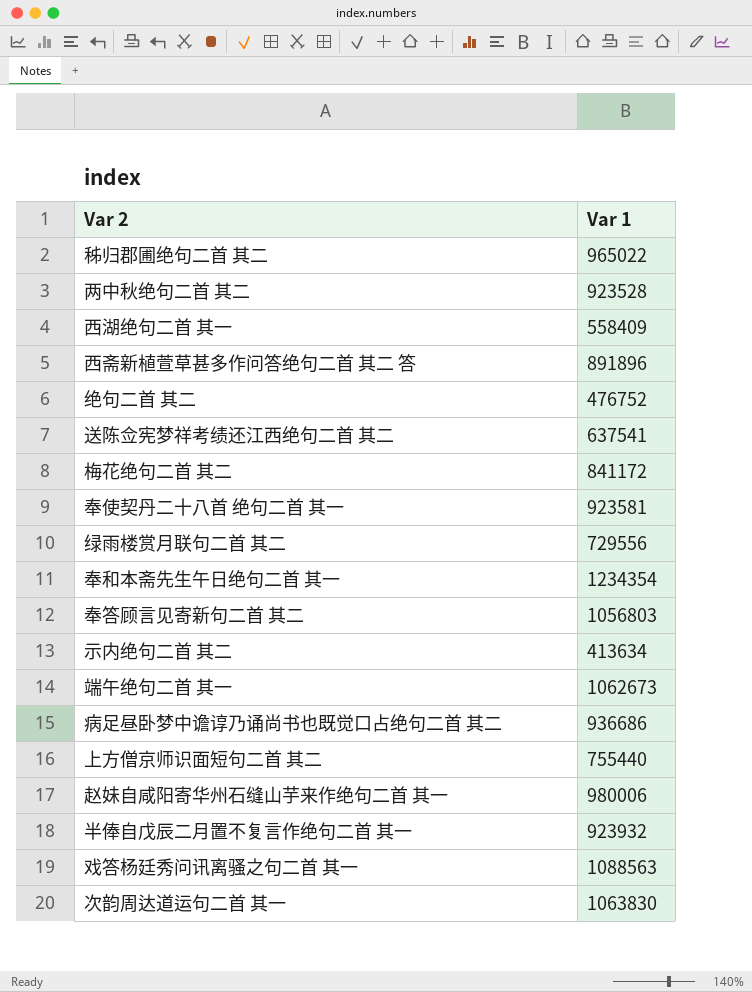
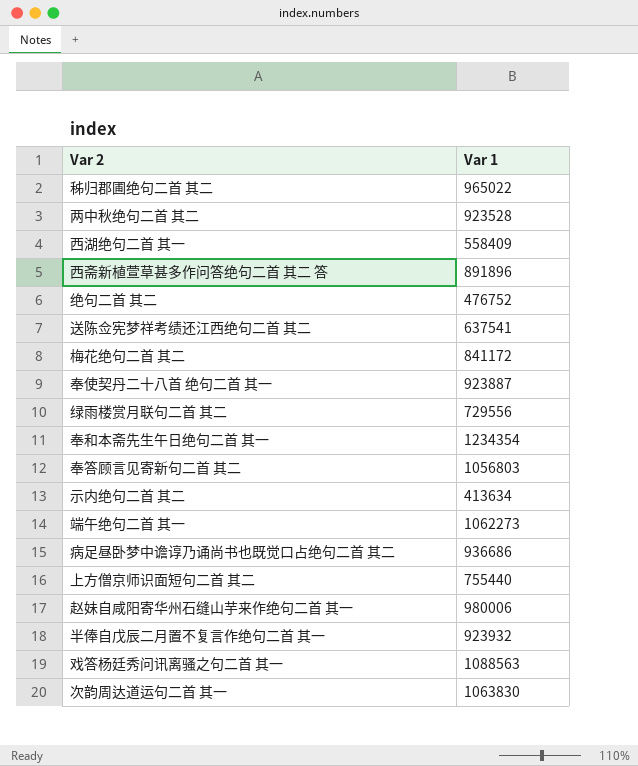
奉使契丹二十八首 绝句二首 其一 | Var 1: 923581 -> 923887
端午绝句二首 其一 | Var 1: 1062673 -> 1062273

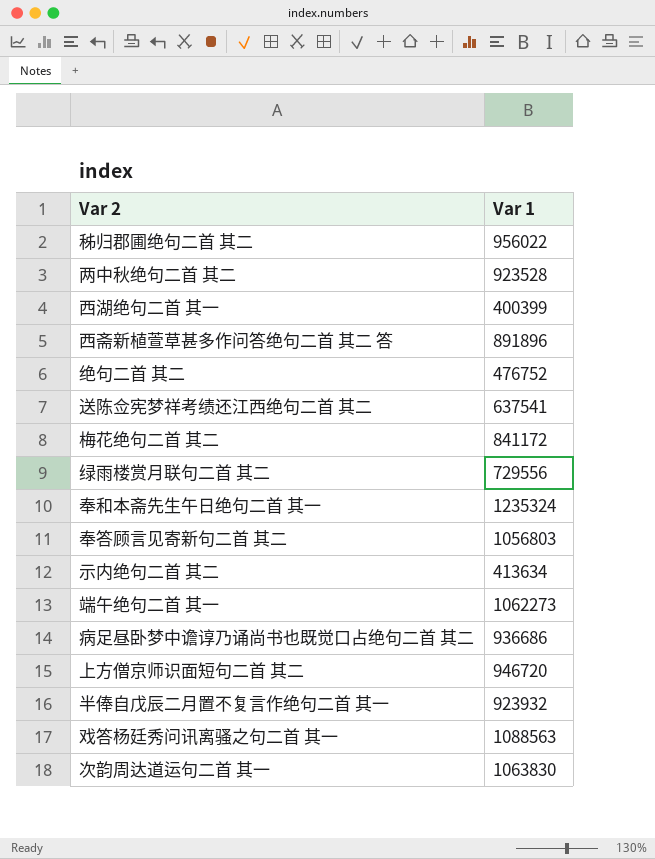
row 奉使契丹二十八首 绝句二首 其一: 923887 -> none
row 赵妹自咸阳寄华州石缝山芋来作绝句二首 其一: 980006 -> none
秭归郡圃绝句二首 其二 | Var 1: 965022 -> 956022
西湖绝句二首 其一 | Var 1: 558409 -> 400399
奉和本斋先生午日绝句二首 其一 | Var 1: 1234354 -> 1235324
上方僧京师识面短句二首 其二 | Var 1: 755440 -> 946720

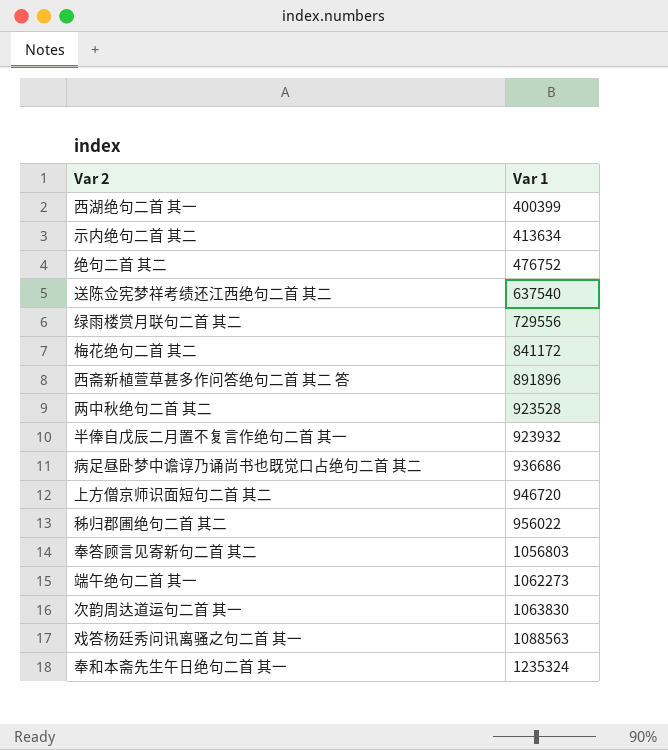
row order: none -> Var 1 ascending
送陈佥宪梦祥考绩还江西绝句二首 其二 | Var 1: 637541 -> 637540

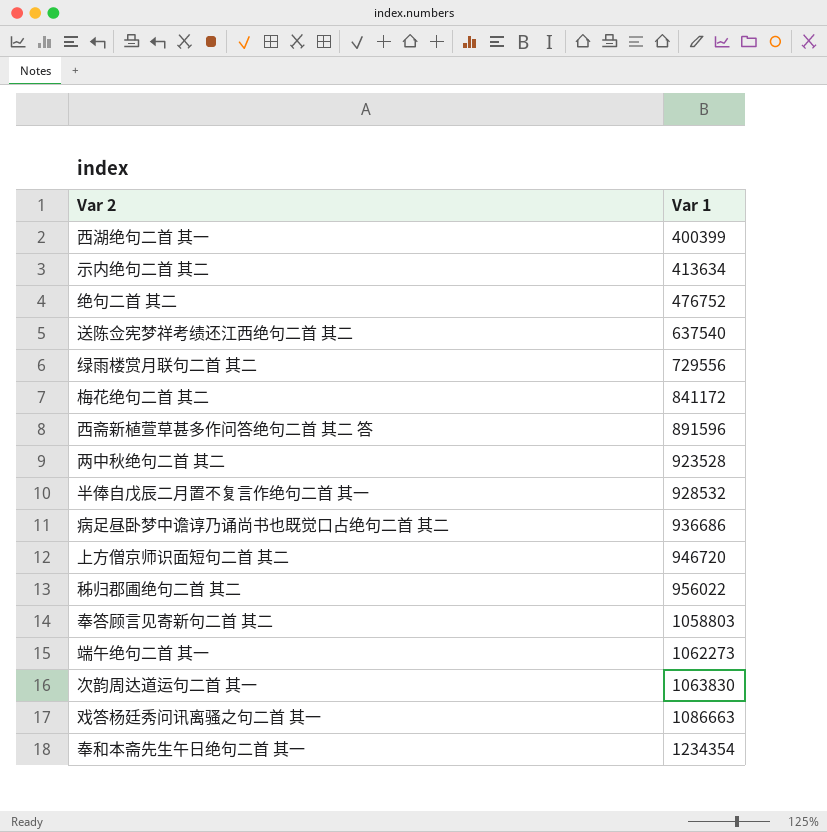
西斋新植萱草甚多作问答绝句二首 其二 答 | Var 1: 891896 -> 891596
半俸自戊辰二月置不复言作绝句二首 其一 | Var 1: 923932 -> 928532
奉答顾言见寄新句二首 其二 | Var 1: 1056803 -> 1058803
戏答杨廷秀问讯离骚之句二首 其一 | Var 1: 1088563 -> 1086663
奉和本斋先生午日绝句二首 其一 | Var 1: 1235324 -> 1234354

